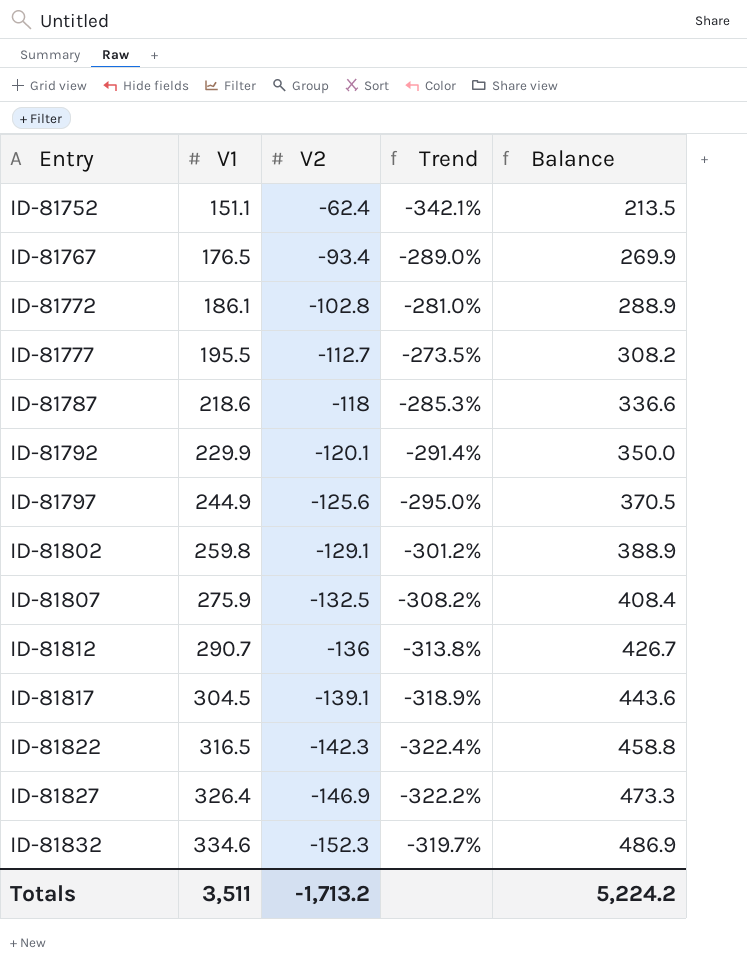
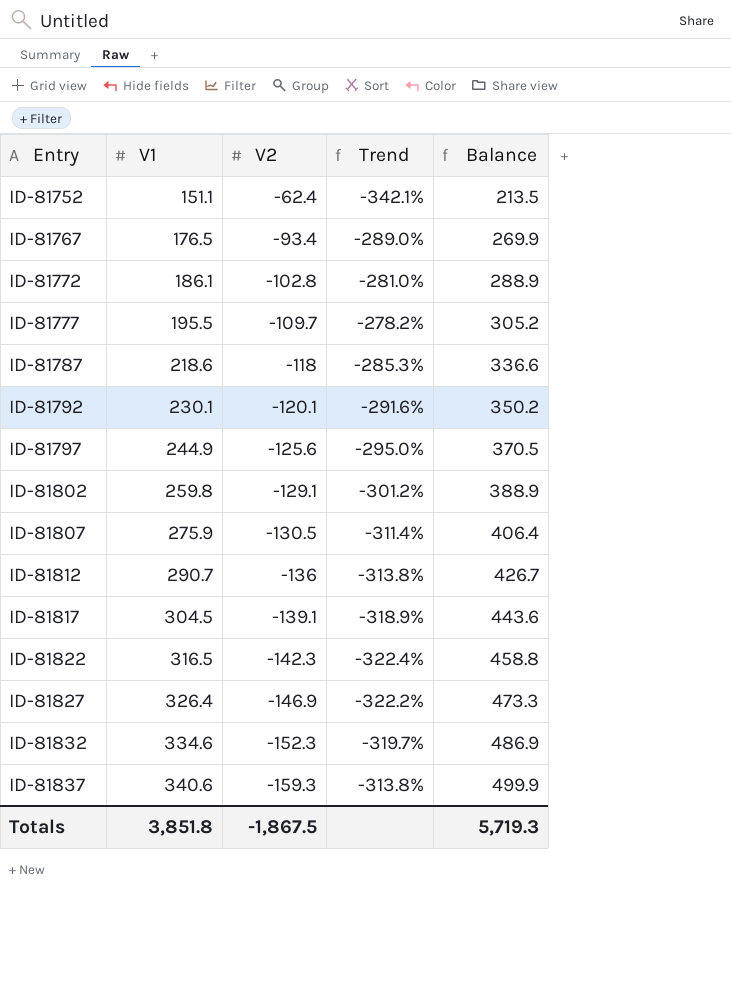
ID-81777 | V2: -112.7 -> -109.7
ID-81777 | Trend: -273.5% -> -278.2%
ID-81777 | Balance: 308.2 -> 305.2
ID-81792 | V1: 229.9 -> 230.1
ID-81792 | Trend: -291.4% -> -291.6%
ID-81792 | Balance: 350.0 -> 350.2
ID-81807 | V2: -132.5 -> -130.5
ID-81807 | Trend: -308.2% -> -311.4%
ID-81807 | Balance: 408.4 -> 406.4
row ID-81837: none -> 340.6 | -159.3 | -313.8% | 499.9
Totals | V1: 3,511 -> 3,851.8
Totals | V2: -1,713.2 -> -1,867.5
Totals | Balance: 5,224.2 -> 5,719.3

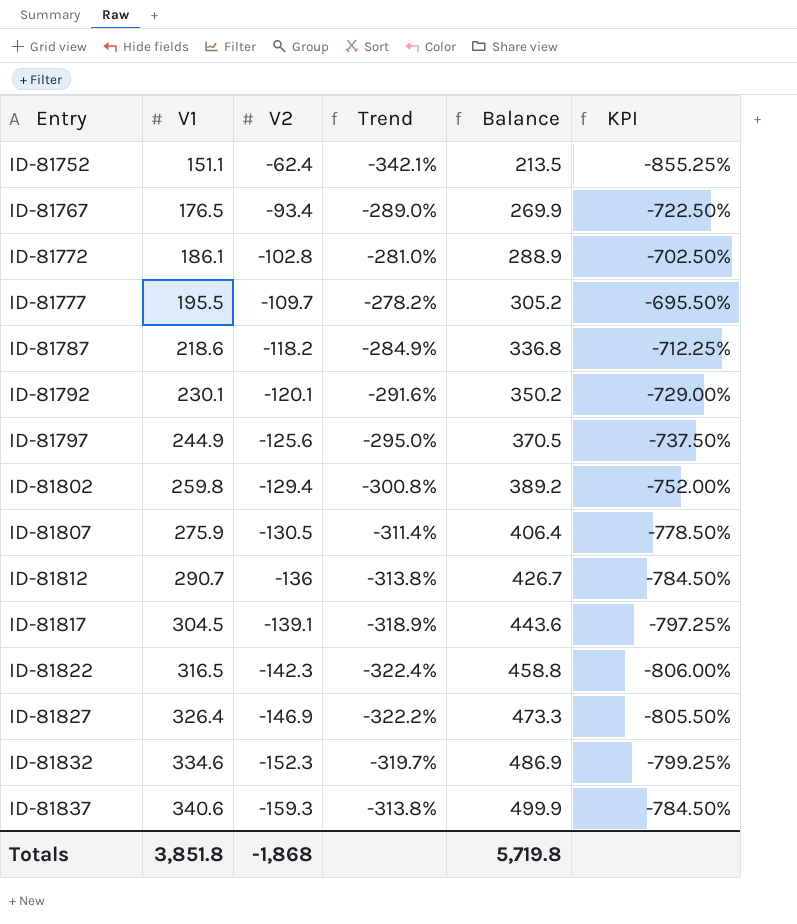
column KPI | formula: none -> [Trend] * 2.5
ID-81787 | V2: -118 -> -118.2
ID-81787 | Trend: -285.3% -> -284.9%
ID-81787 | Balance: 336.6 -> 336.8
ID-81802 | V2: -129.1 -> -129.4
ID-81802 | Trend: -301.2% -> -300.8%
ID-81802 | Balance: 388.9 -> 389.2
Totals | V2: -1,867.5 -> -1,868
Totals | Balance: 5,719.3 -> 5,719.8

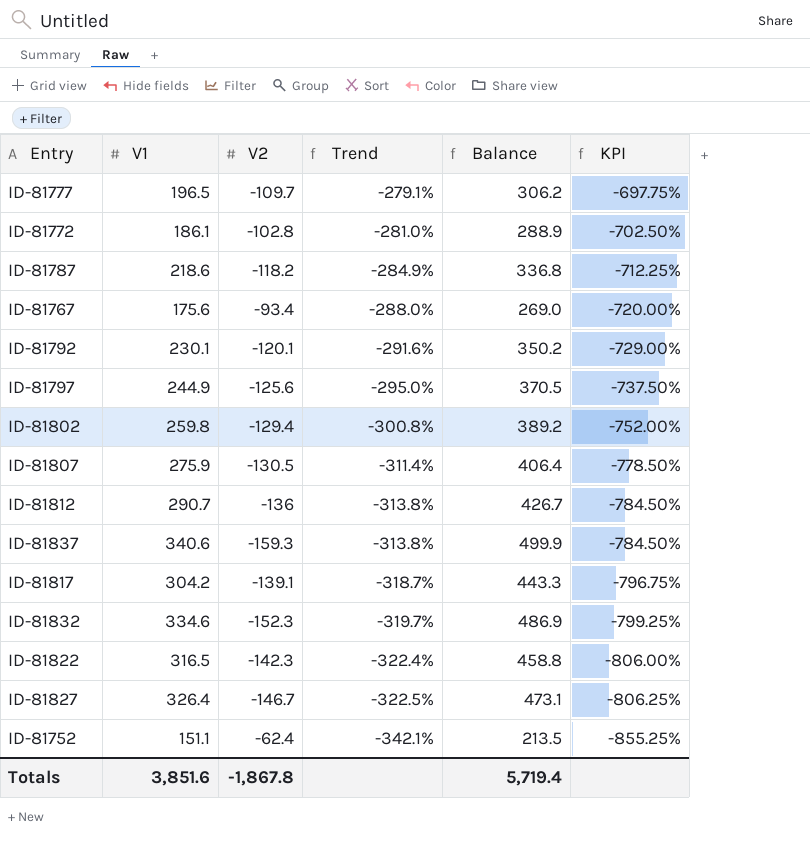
row order: Entry ascending -> Trend descending
ID-81777 | V1: 195.5 -> 196.5
ID-81777 | Trend: -278.2% -> -279.1%
ID-81777 | Balance: 305.2 -> 306.2
ID-81777 | KPI: -695.50% -> -697.75%
ID-81767 | V1: 176.5 -> 175.6
ID-81767 | Trend: -289.0% -> -288.0%
ID-81767 | Balance: 269.9 -> 269.0
ID-81767 | KPI: -722.50% -> -720.00%
ID-81817 | V1: 304.5 -> 304.2
ID-81817 | Trend: -318.9% -> -318.7%
ID-81817 | Balance: 443.6 -> 443.3
ID-81817 | KPI: -797.25% -> -796.75%
ID-81827 | V2: -146.9 -> -146.7
ID-81827 | Trend: -322.2% -> -322.5%
ID-81827 | Balance: 473.3 -> 473.1
ID-81827 | KPI: -805.50% -> -806.25%
Totals | V1: 3,851.8 -> 3,851.6
Totals | V2: -1,868 -> -1,867.8
Totals | Balance: 5,719.8 -> 5,719.4

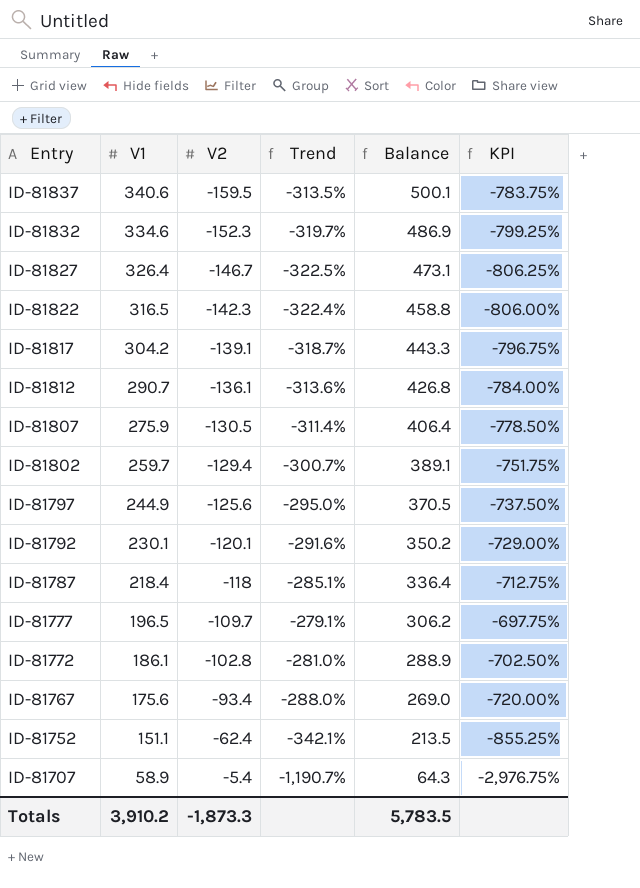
row order: Trend descending -> Entry descending
ID-81837 | V2: -159.3 -> -159.5
ID-81837 | Trend: -313.8% -> -313.5%
ID-81837 | Balance: 499.9 -> 500.1
ID-81837 | KPI: -784.50% -> -783.75%
ID-81812 | V2: -136 -> -136.1
ID-81812 | Trend: -313.8% -> -313.6%
ID-81812 | Balance: 426.7 -> 426.8
ID-81812 | KPI: -784.50% -> -784.00%
ID-81802 | V1: 259.8 -> 259.7
ID-81802 | Trend: -300.8% -> -300.7%
ID-81802 | Balance: 389.2 -> 389.1
ID-81802 | KPI: -752.00% -> -751.75%
ID-81787 | V1: 218.6 -> 218.4
ID-81787 | V2: -118.2 -> -118
ID-81787 | Trend: -284.9% -> -285.1%
ID-81787 | Balance: 336.8 -> 336.4
ID-81787 | KPI: -712.25% -> -712.75%
row ID-81707: none -> 58.9 | -5.4 | -1,190.7% | 64.3 | -2,976.75%
Totals | V1: 3,851.6 -> 3,910.2
Totals | V2: -1,867.8 -> -1,873.3
Totals | Balance: 5,719.4 -> 5,783.5

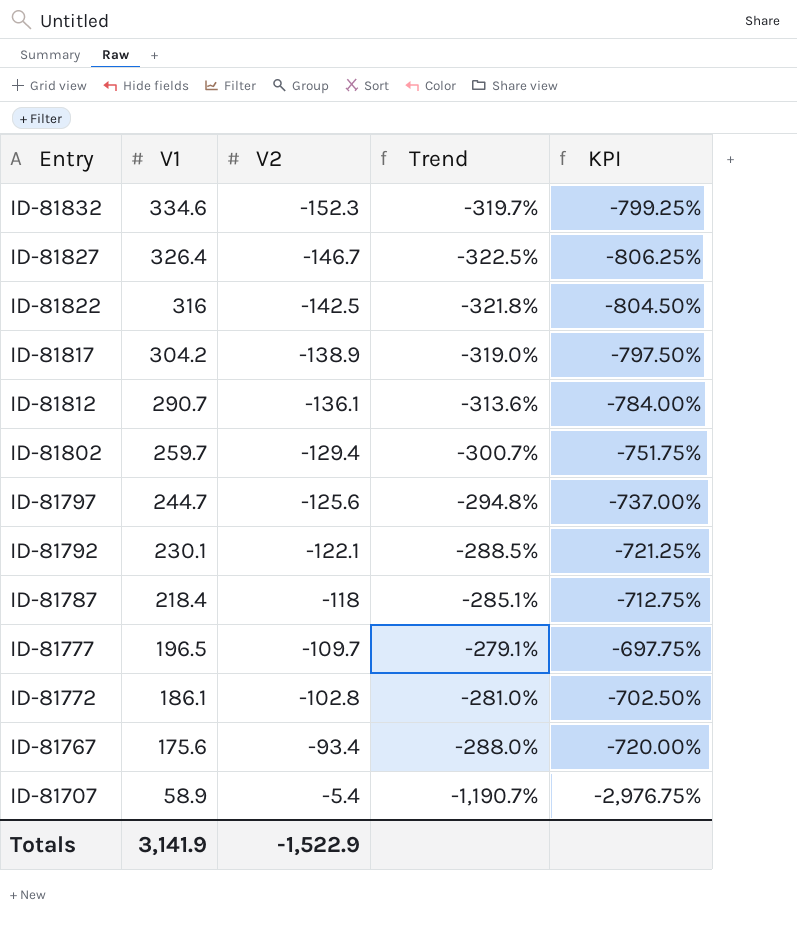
column Balance | formula: [V1] - [V2] -> none
row ID-81837: 340.6 | -159.5 | -313.5% | 500.1 | -783.75% -> none
row ID-81807: 275.9 | -130.5 | -311.4% | 406.4 | -778.50% -> none
row ID-81752: 151.1 | -62.4 | -342.1% | 213.5 | -855.25% -> none
ID-81822 | V1: 316.5 -> 316
ID-81822 | V2: -142.3 -> -142.5
ID-81822 | Trend: -322.4% -> -321.8%
ID-81822 | KPI: -806.00% -> -804.50%
ID-81817 | V2: -139.1 -> -138.9
ID-81817 | Trend: -318.7% -> -319.0%
ID-81817 | KPI: -796.75% -> -797.50%
ID-81797 | V1: 244.9 -> 244.7
ID-81797 | Trend: -295.0% -> -294.8%
ID-81797 | KPI: -737.50% -> -737.00%
ID-81792 | V2: -120.1 -> -122.1
ID-81792 | Trend: -291.6% -> -288.5%
ID-81792 | KPI: -729.00% -> -721.25%
Totals | V1: 3,910.2 -> 3,141.9
Totals | V2: -1,873.3 -> -1,522.9

